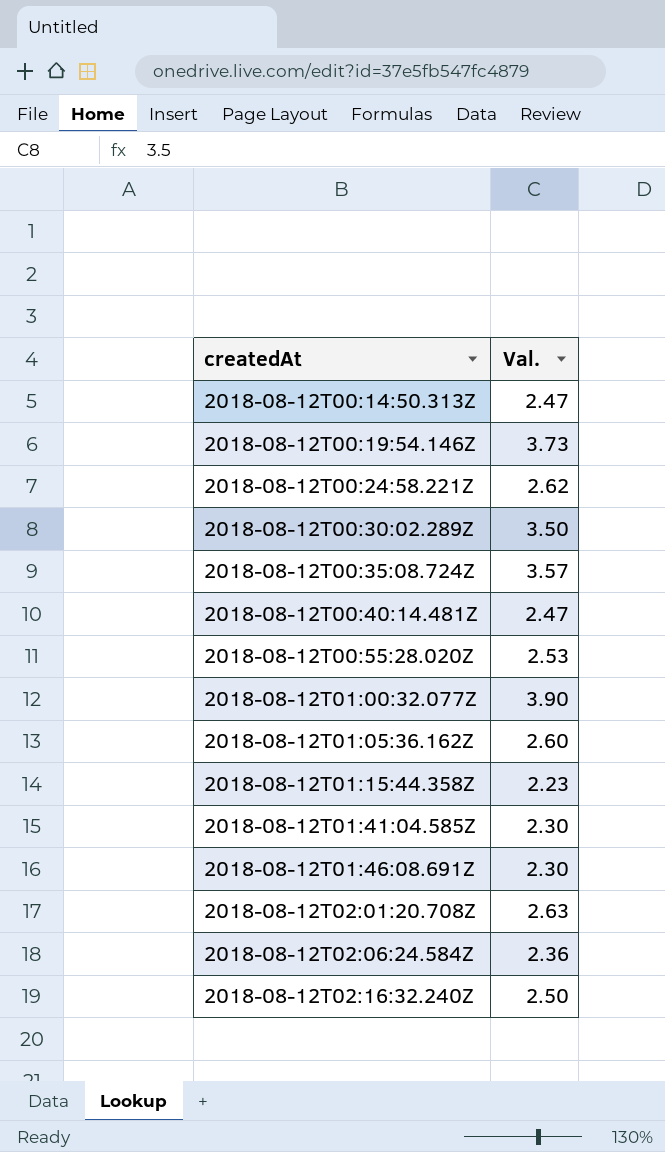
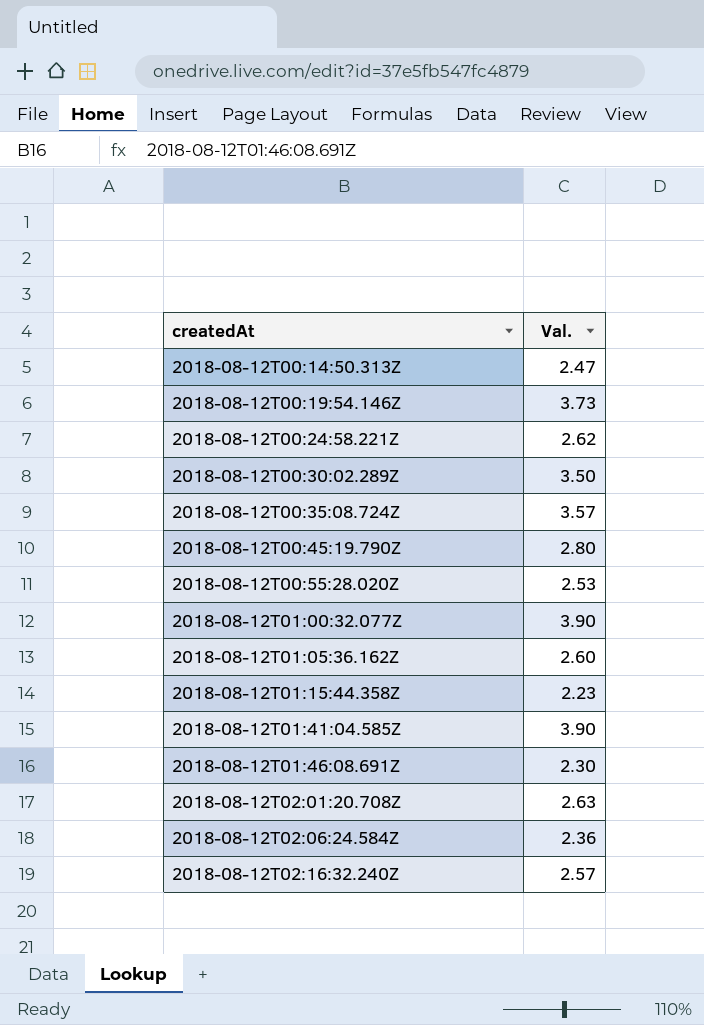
row 2018-08-12T00:40:14.481Z: 2.47 -> none
row 2018-08-12T00:45:19.790Z: none -> 2.80
2018-08-12T01:41:04.585Z | Val.: 2.30 -> 3.90
2018-08-12T02:16:32.240Z | Val.: 2.50 -> 2.57

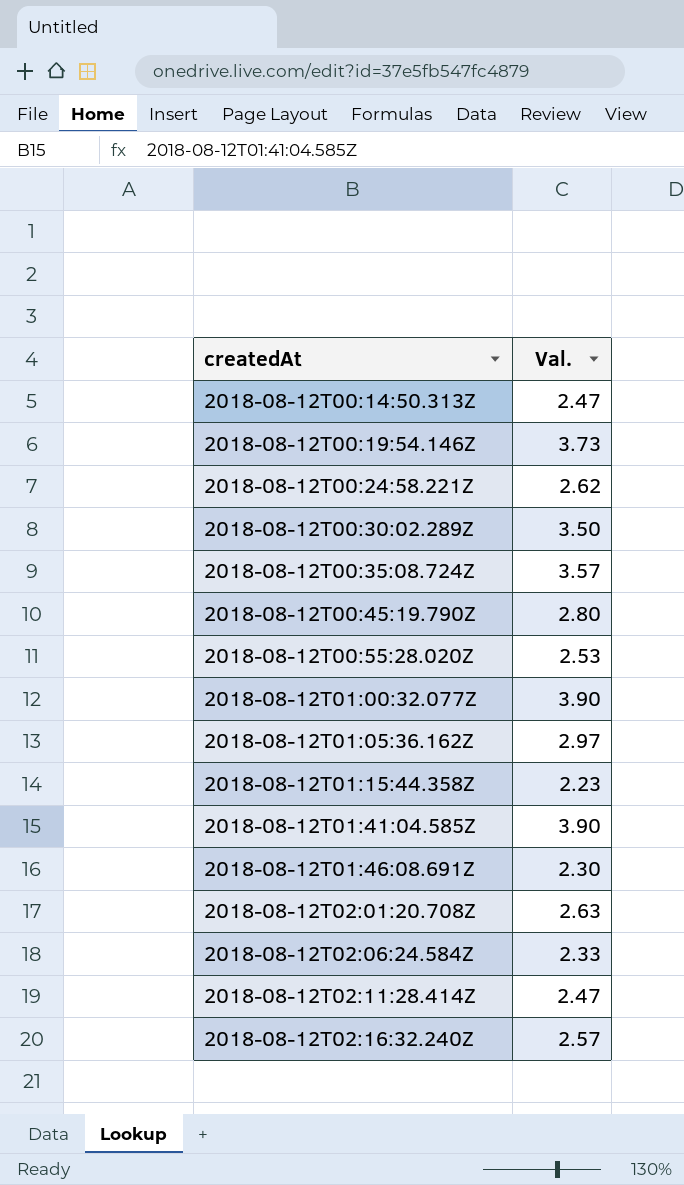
2018-08-12T01:05:36.162Z | Val.: 2.60 -> 2.97
2018-08-12T02:06:24.584Z | Val.: 2.36 -> 2.33
row 2018-08-12T02:11:28.414Z: none -> 2.47

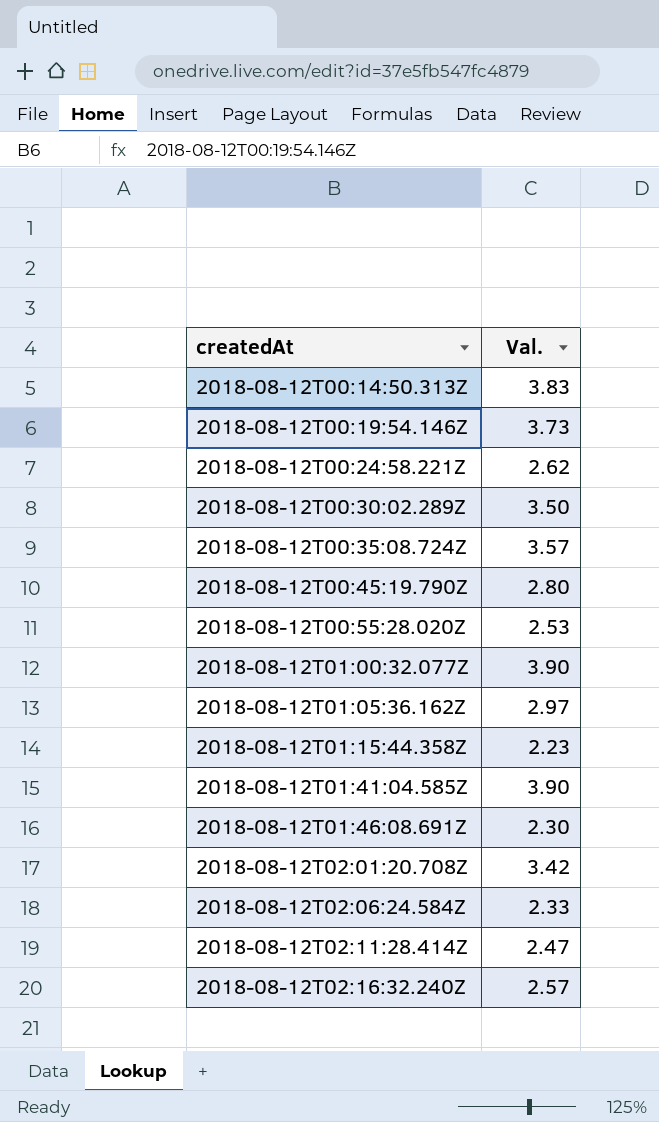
2018-08-12T00:14:50.313Z | Val.: 2.47 -> 3.83
2018-08-12T02:01:20.708Z | Val.: 2.63 -> 3.42

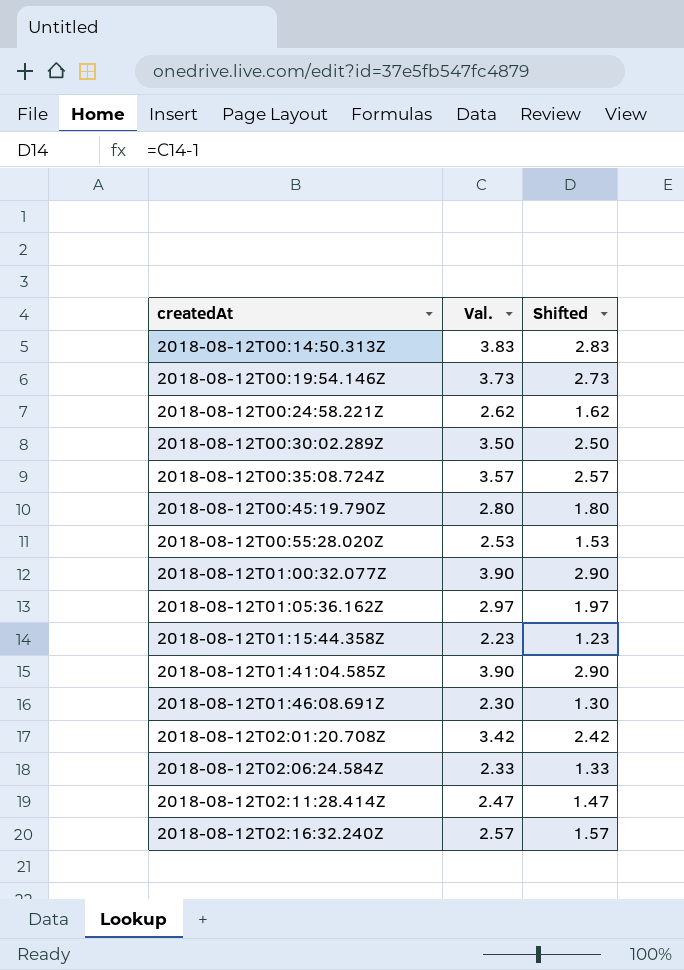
column Shifted | formula: none -> [Val.] - 1

